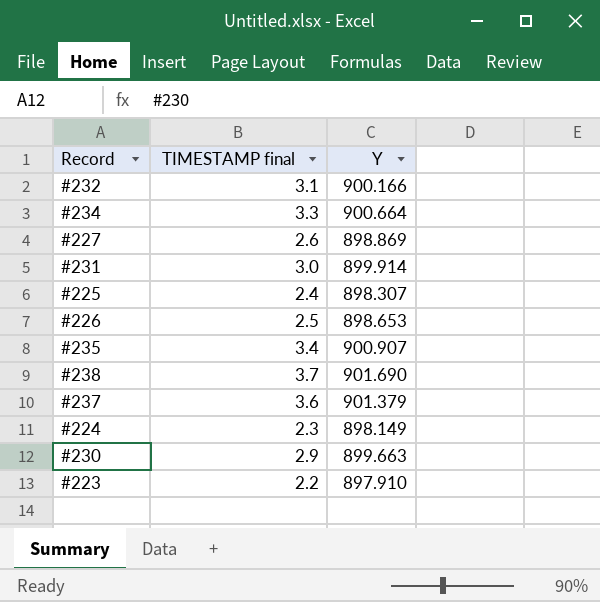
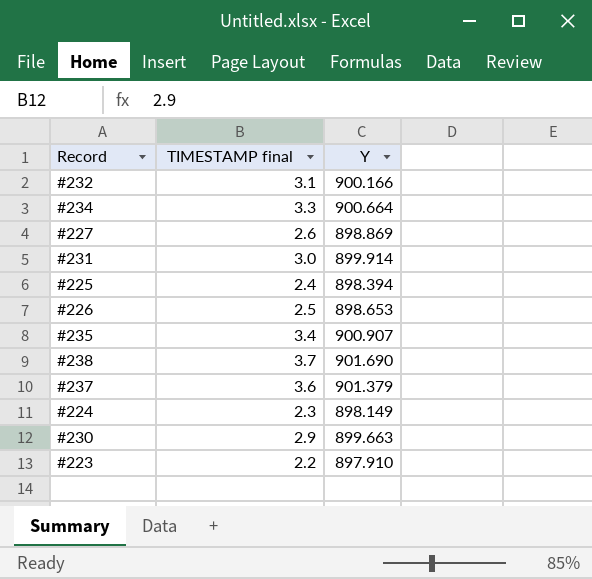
#225 | Y: 898.307 -> 898.394

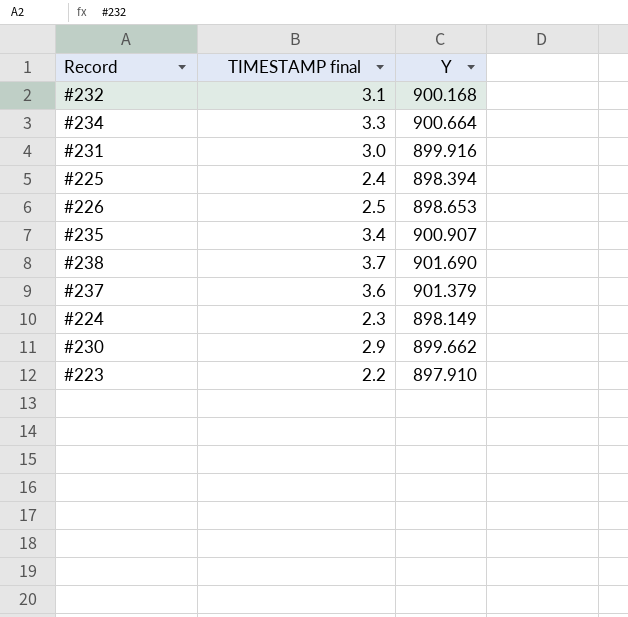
row #227: 2.6 | 898.869 -> none
#232 | Y: 900.166 -> 900.168
#231 | Y: 899.914 -> 899.916
#230 | Y: 899.663 -> 899.662

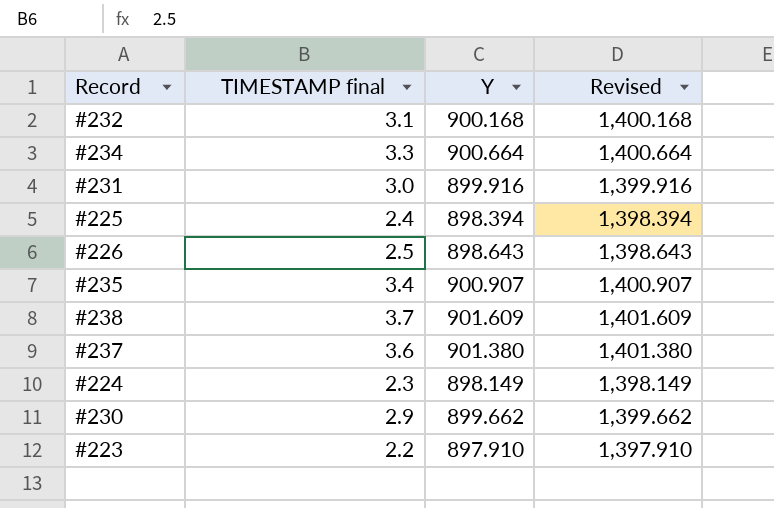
column Revised | formula: none -> [Y] + 500
#226 | Y: 898.653 -> 898.643
#238 | Y: 901.690 -> 901.609
#237 | Y: 901.379 -> 901.380

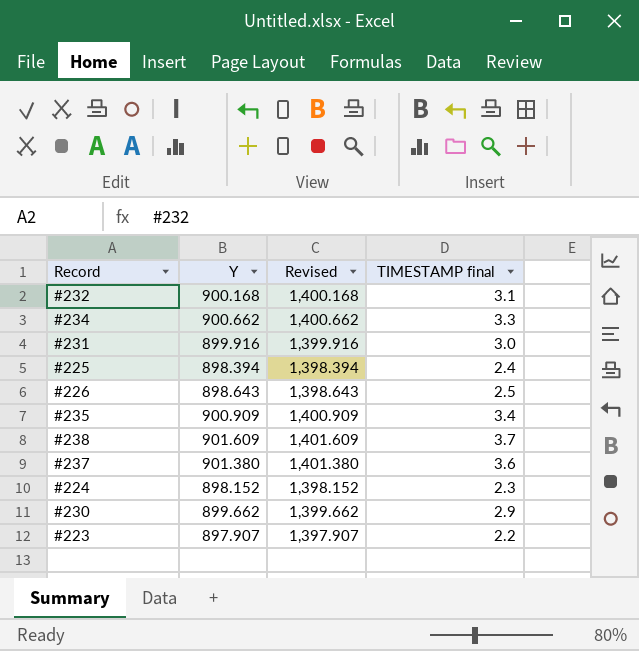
column TIMESTAMP final | position: 2 -> 4
#234 | Y: 900.664 -> 900.662
#234 | Revised: 1,400.664 -> 1,400.662
#235 | Y: 900.907 -> 900.909
#235 | Revised: 1,400.907 -> 1,400.909
#224 | Y: 898.149 -> 898.152
#224 | Revised: 1,398.149 -> 1,398.152
#223 | Y: 897.910 -> 897.907
#223 | Revised: 1,397.910 -> 1,397.907

